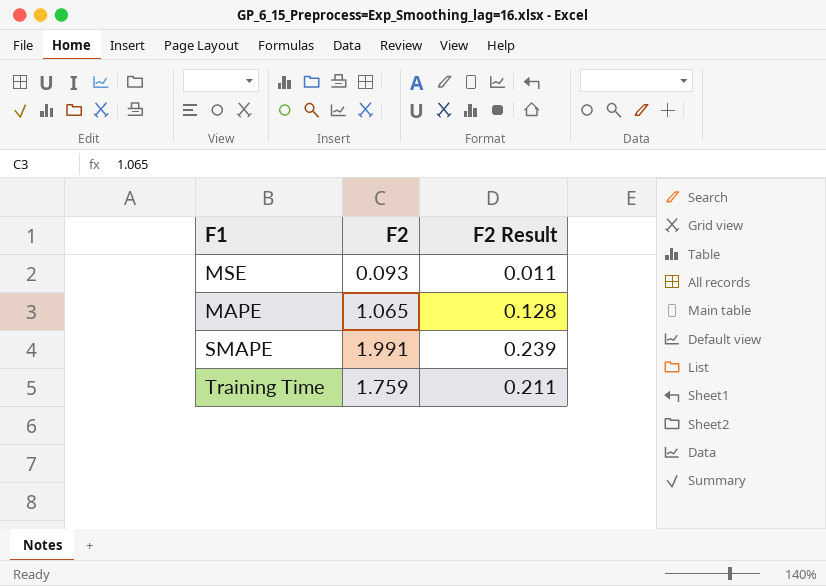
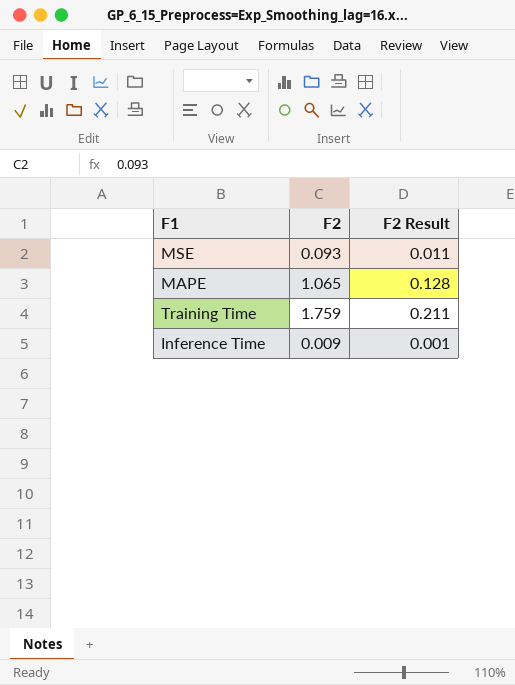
row SMAPE: 1.991 | 0.239 -> none
row Inference Time: none -> 0.009 | 0.001

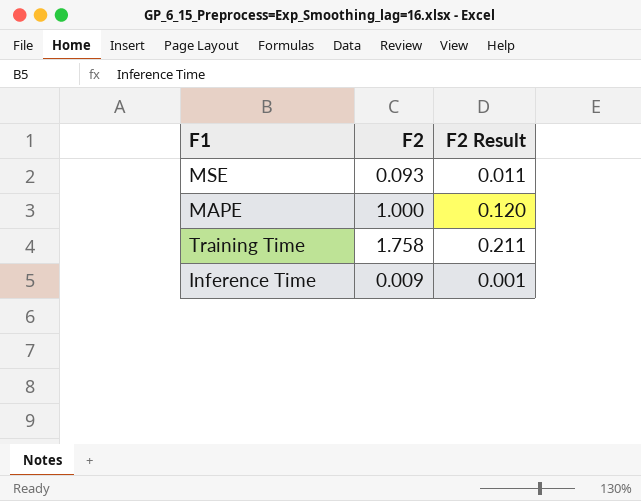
MAPE | F2: 1.065 -> 1.000
MAPE | F2 Result: 0.128 -> 0.120
Training Time | F2: 1.759 -> 1.758

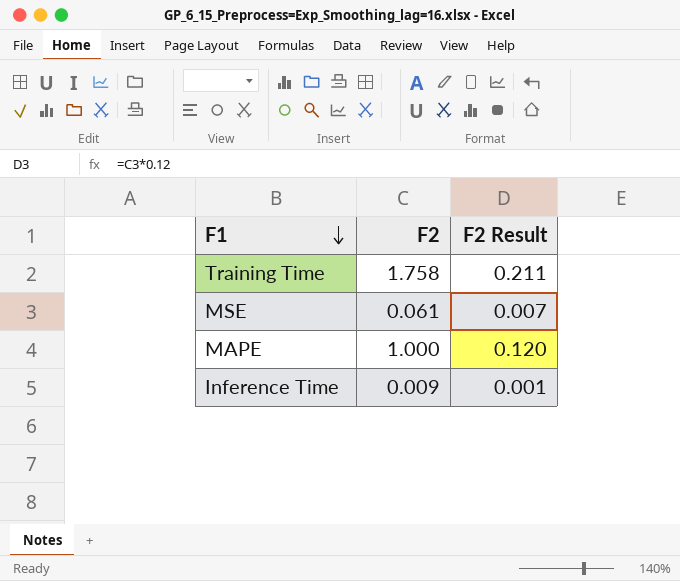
row order: none -> F1 descending
MSE | F2: 0.093 -> 0.061
MSE | F2 Result: 0.011 -> 0.007

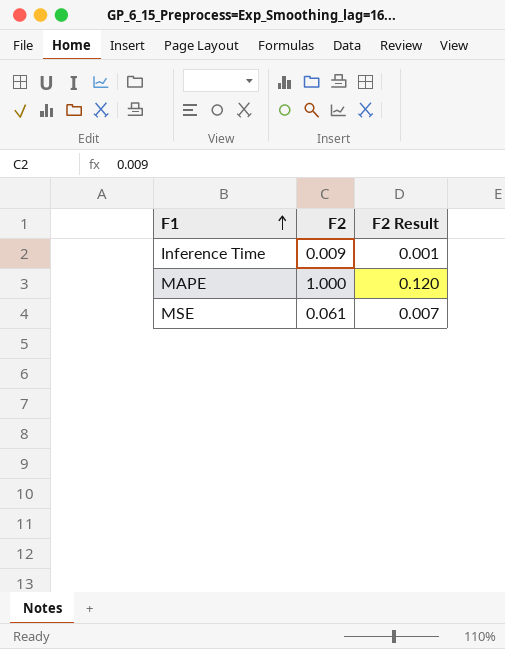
row order: F1 descending -> F1 ascending
row Training Time: 1.758 | 0.211 -> none

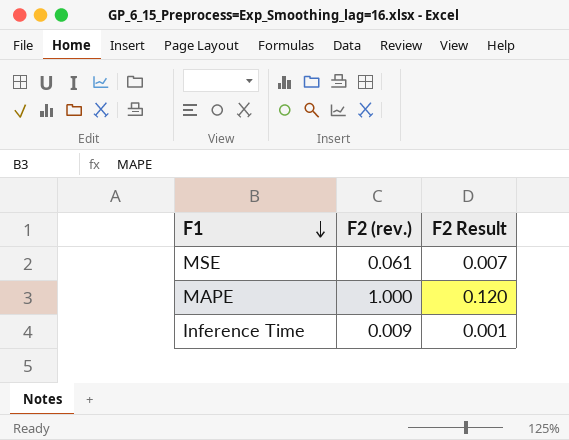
row order: F1 ascending -> F1 descending
column name: F2 -> F2 (rev.)

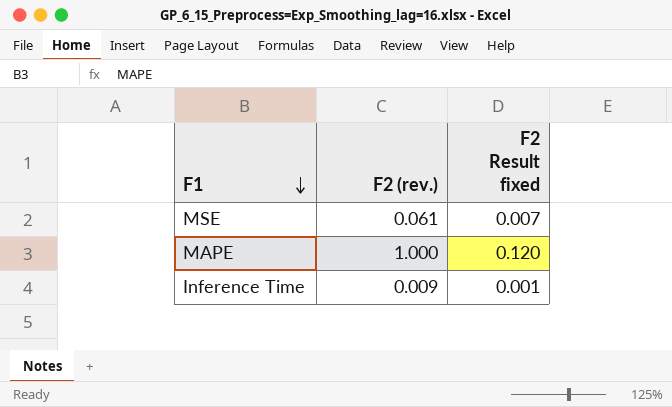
column name: F2 Result -> F2 Result fixed

